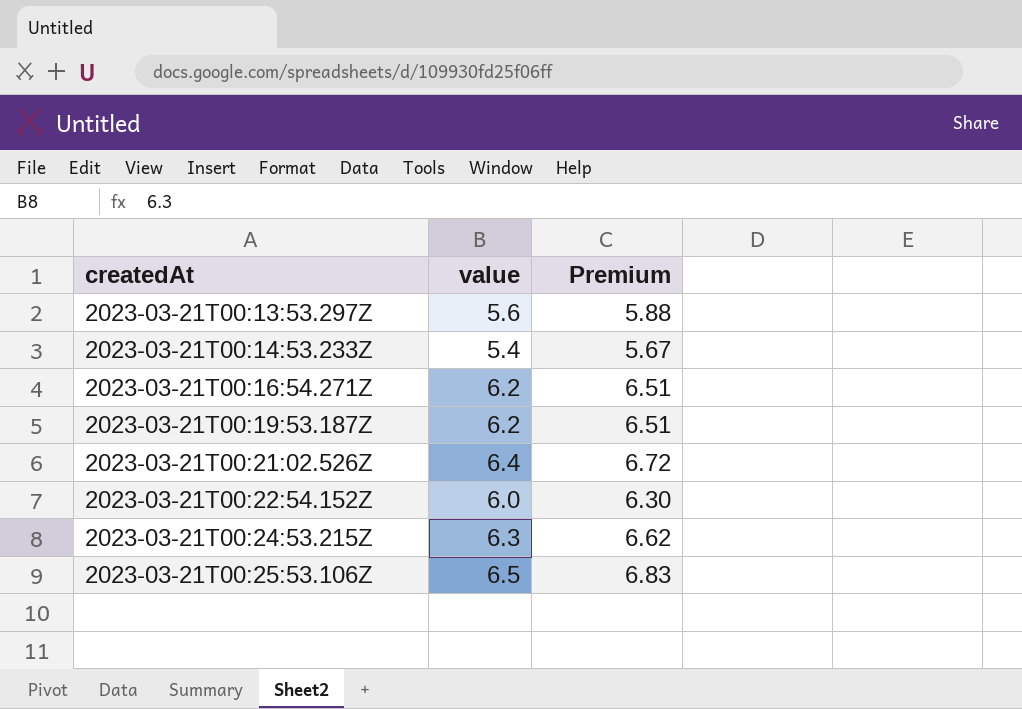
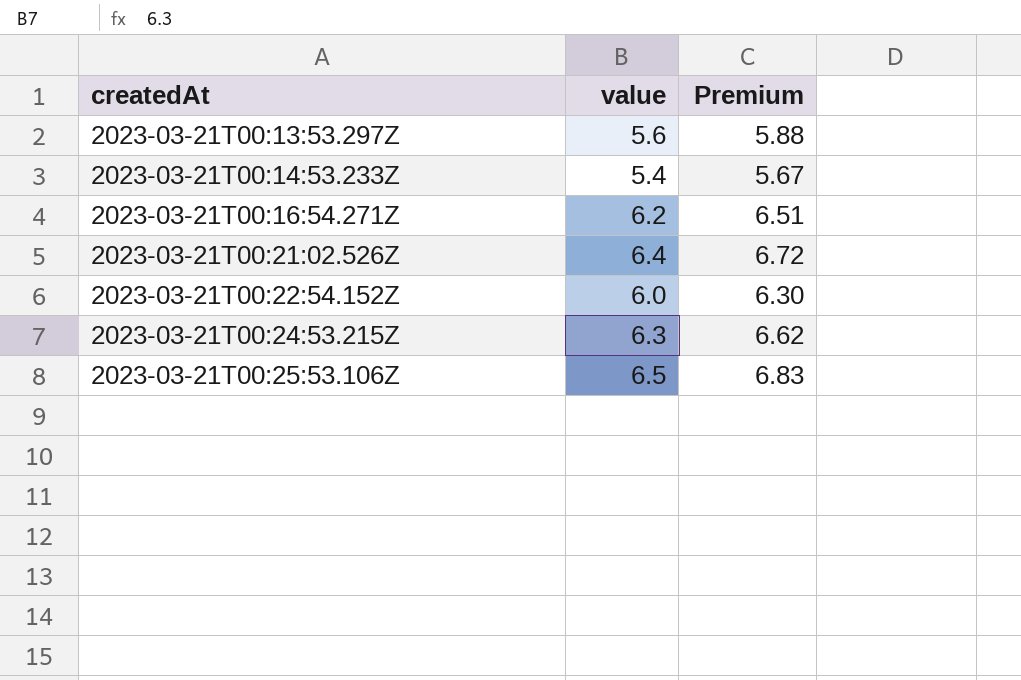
row 2023-03-21T00:19:53.187Z: 6.2 | 6.51 -> none

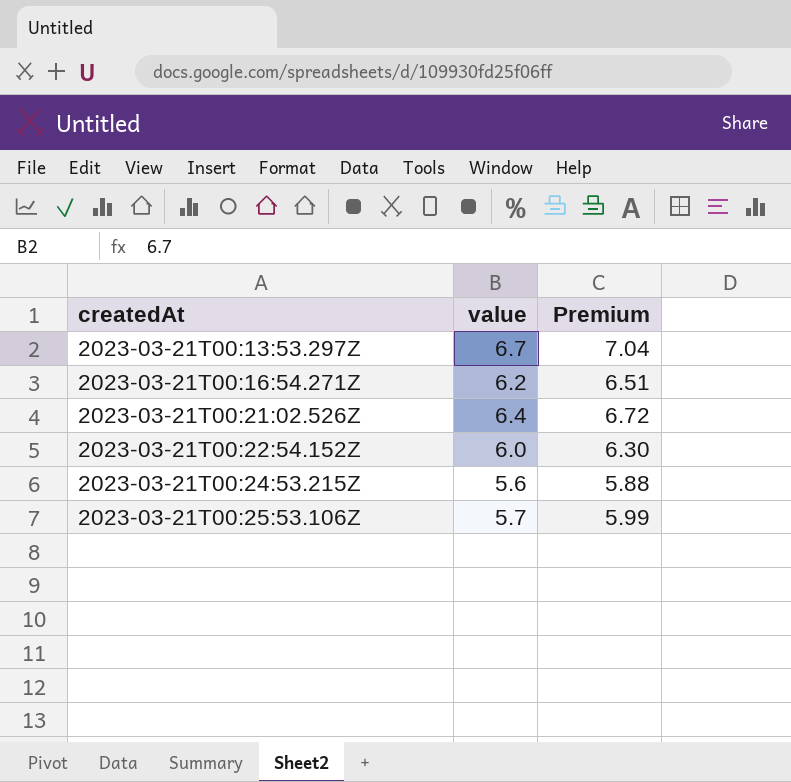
row 2023-03-21T00:14:53.233Z: 5.4 | 5.67 -> none
2023-03-21T00:13:53.297Z | value: 5.6 -> 6.7
2023-03-21T00:13:53.297Z | Premium: 5.88 -> 7.04
2023-03-21T00:24:53.215Z | value: 6.3 -> 5.6
2023-03-21T00:24:53.215Z | Premium: 6.62 -> 5.88
2023-03-21T00:25:53.106Z | value: 6.5 -> 5.7
2023-03-21T00:25:53.106Z | Premium: 6.83 -> 5.99

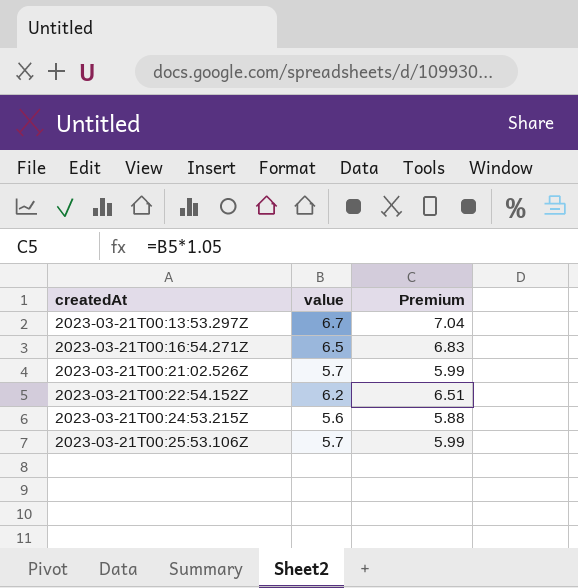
2023-03-21T00:16:54.271Z | value: 6.2 -> 6.5
2023-03-21T00:16:54.271Z | Premium: 6.51 -> 6.83
2023-03-21T00:21:02.526Z | value: 6.4 -> 5.7
2023-03-21T00:21:02.526Z | Premium: 6.72 -> 5.99
2023-03-21T00:22:54.152Z | value: 6.0 -> 6.2
2023-03-21T00:22:54.152Z | Premium: 6.30 -> 6.51

